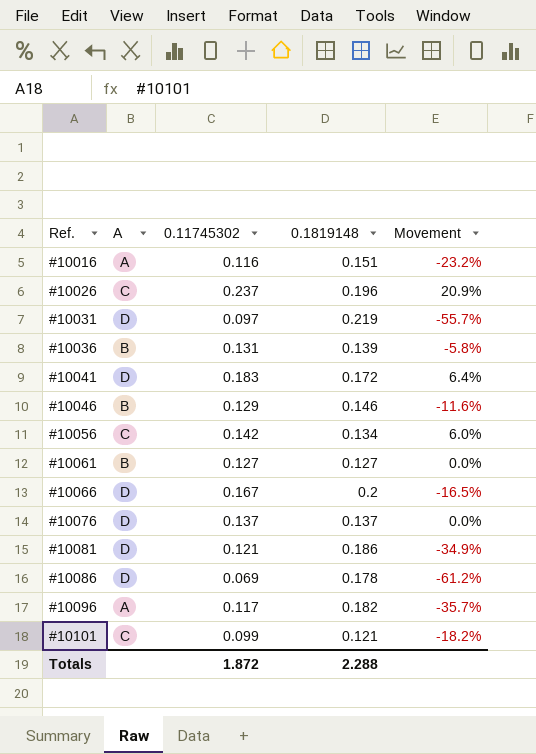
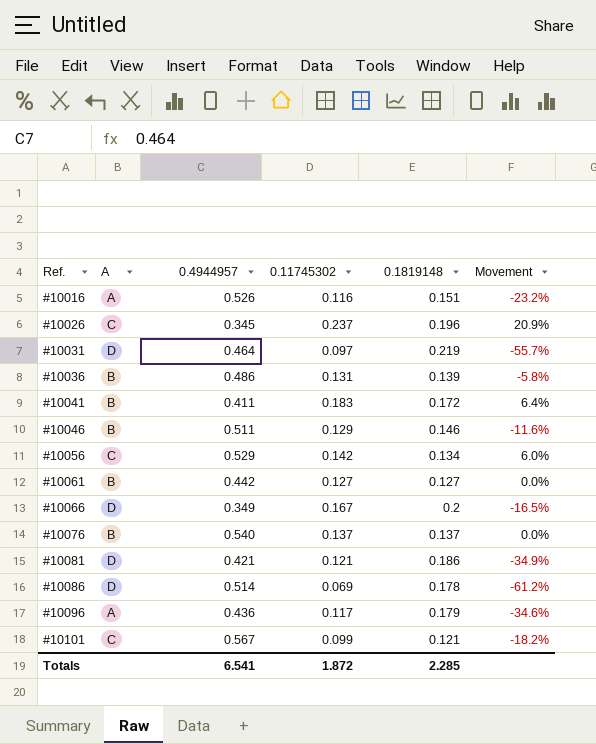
column 0.4944957 | position: none -> 3
#10041 | A: D -> B
#10076 | A: D -> B
#10096 | 0.1819148: 0.182 -> 0.179
#10096 | Movement: -35.7% -> -34.6%
Totals | 0.1819148: 2.288 -> 2.285

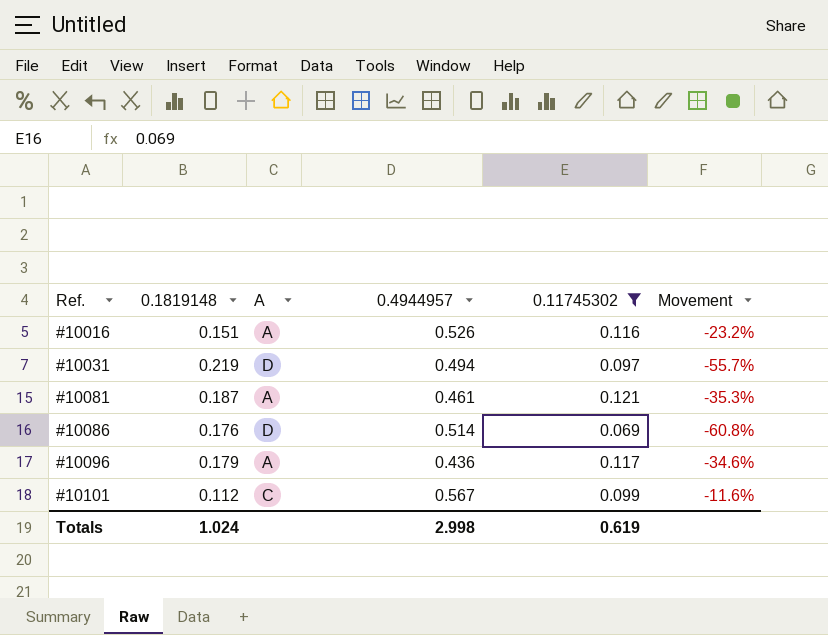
filter: none -> 0.11745302 <= 0.121
column 0.1819148 | position: 5 -> 2
#10031 | 0.4944957: 0.464 -> 0.494
#10081 | 0.1819148: 0.186 -> 0.187
#10081 | A: D -> A
#10081 | 0.4944957: 0.421 -> 0.461
#10081 | Movement: -34.9% -> -35.3%
#10086 | 0.1819148: 0.178 -> 0.176
#10086 | Movement: -61.2% -> -60.8%
#10101 | 0.1819148: 0.121 -> 0.112
#10101 | Movement: -18.2% -> -11.6%
Totals | 0.1819148: 2.285 -> 1.024
Totals | 0.4944957: 6.541 -> 2.998
Totals | 0.11745302: 1.872 -> 0.619

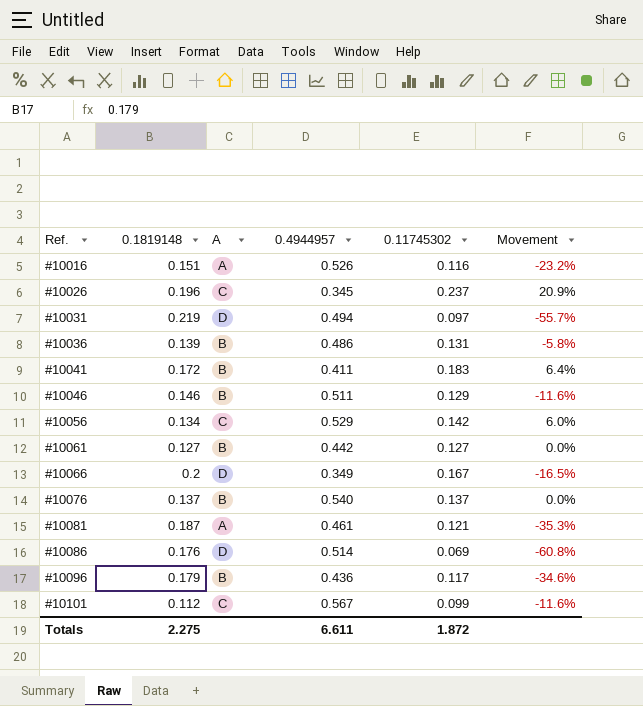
filter: 0.11745302 <= 0.121 -> none
#10096 | A: A -> B
Totals | 0.1819148: 1.024 -> 2.275
Totals | 0.4944957: 2.998 -> 6.611
Totals | 0.11745302: 0.619 -> 1.872

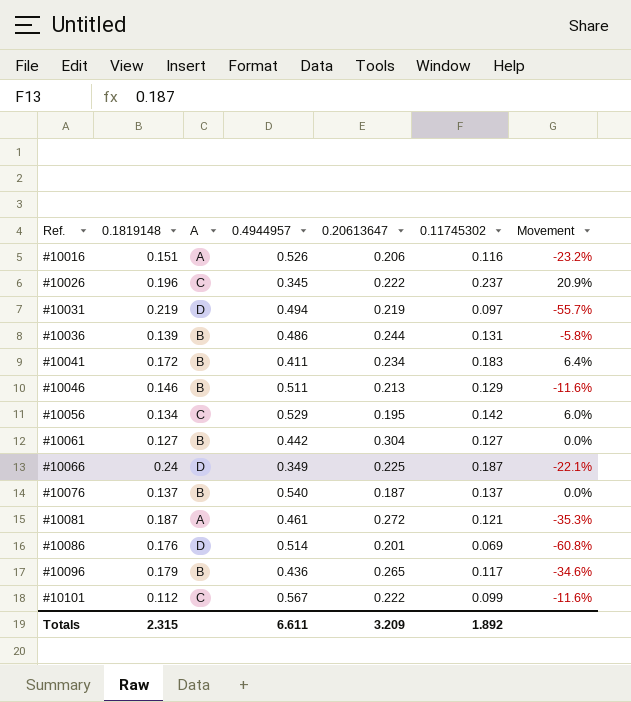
column 0.20613647 | position: none -> 5
#10066 | 0.1819148: 0.2 -> 0.24
#10066 | 0.11745302: 0.167 -> 0.187
#10066 | Movement: -16.5% -> -22.1%
Totals | 0.1819148: 2.275 -> 2.315
Totals | 0.11745302: 1.872 -> 1.892

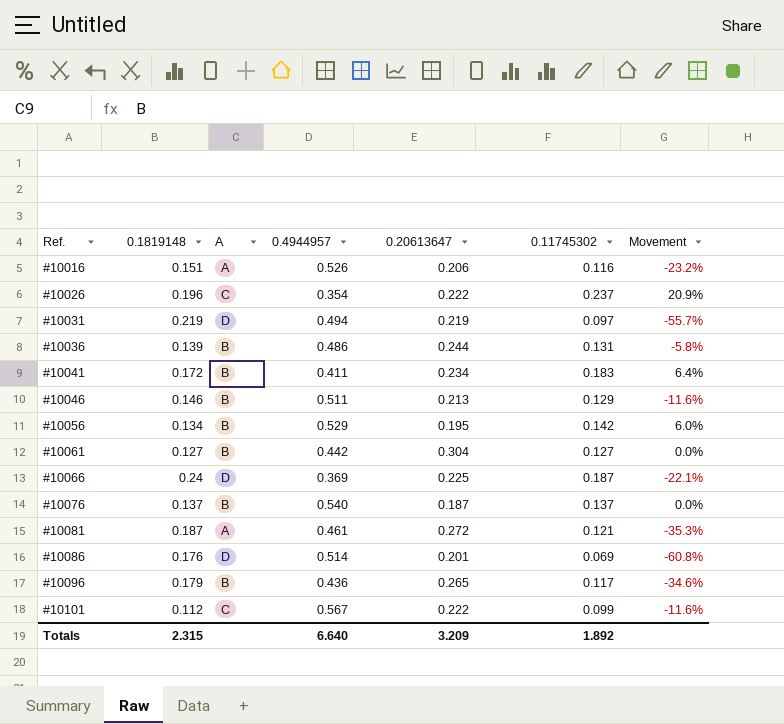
#10026 | 0.4944957: 0.345 -> 0.354
#10056 | A: C -> B
#10066 | 0.4944957: 0.349 -> 0.369
Totals | 0.4944957: 6.611 -> 6.640

